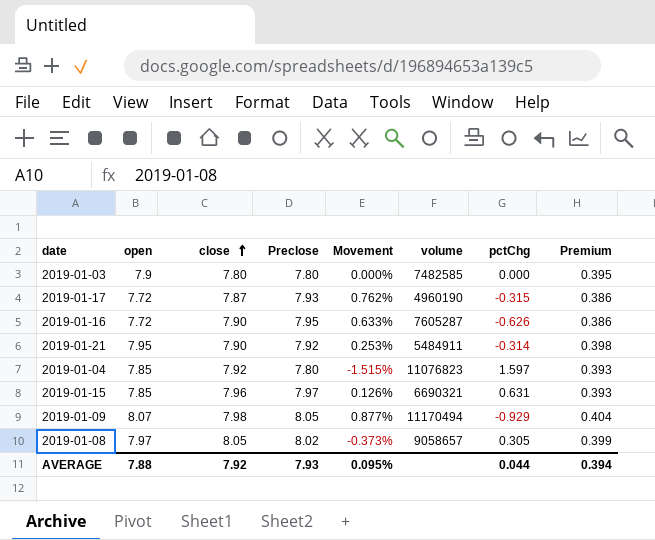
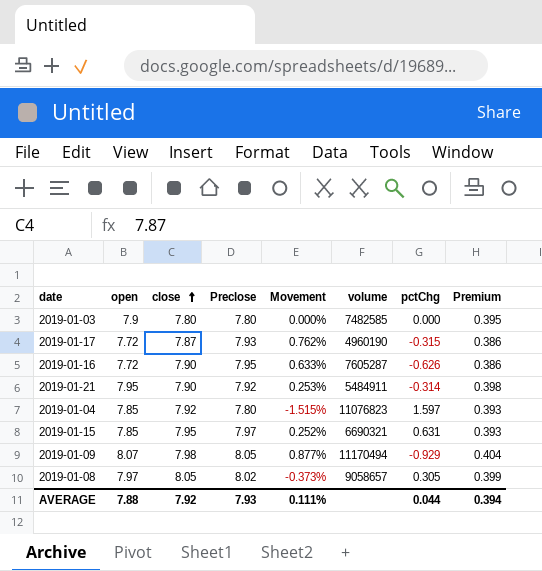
2019-01-15 | close: 7.96 -> 7.95
2019-01-15 | Movement: 0.126% -> 0.252%
AVERAGE | Movement: 0.095% -> 0.111%

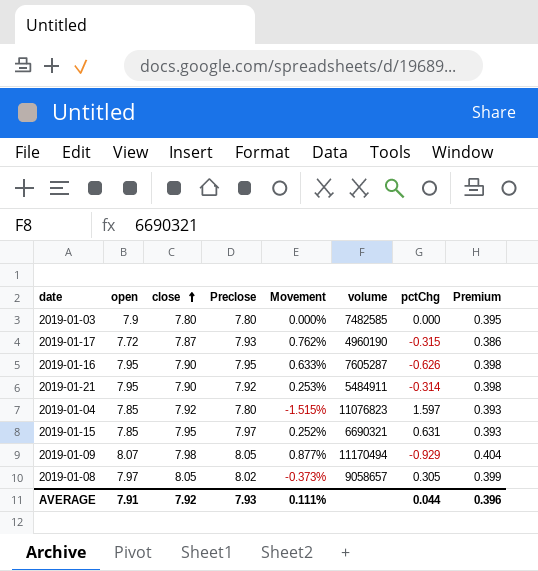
2019-01-16 | open: 7.72 -> 7.95
2019-01-16 | Premium: 0.386 -> 0.398
AVERAGE | open: 7.88 -> 7.91
AVERAGE | Premium: 0.394 -> 0.396

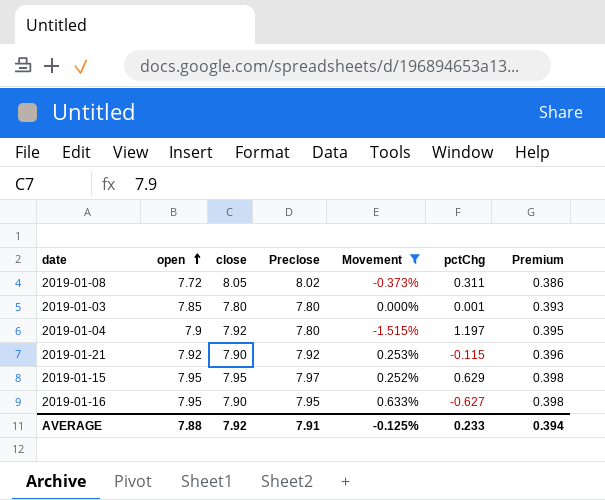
filter: none -> Movement <= 0.633%
row order: close ascending -> open ascending
column volume | position: 6 -> none
2019-01-08 | open: 7.97 -> 7.72
2019-01-08 | pctChg: 0.305 -> 0.311
2019-01-08 | Premium: 0.399 -> 0.386
2019-01-03 | open: 7.9 -> 7.85
2019-01-03 | pctChg: 0.000 -> 0.001
2019-01-03 | Premium: 0.395 -> 0.393
2019-01-04 | open: 7.85 -> 7.9
2019-01-04 | pctChg: 1.597 -> 1.197
2019-01-04 | Premium: 0.393 -> 0.395
2019-01-21 | open: 7.95 -> 7.92
2019-01-21 | pctChg: -0.314 -> -0.115
2019-01-21 | Premium: 0.398 -> 0.396
2019-01-15 | open: 7.85 -> 7.95
2019-01-15 | pctChg: 0.631 -> 0.629
2019-01-15 | Premium: 0.393 -> 0.398
2019-01-16 | pctChg: -0.626 -> -0.627
AVERAGE | open: 7.91 -> 7.88
AVERAGE | Preclose: 7.93 -> 7.91
AVERAGE | Movement: 0.111% -> -0.125%
AVERAGE | pctChg: 0.044 -> 0.233
AVERAGE | Premium: 0.396 -> 0.394

